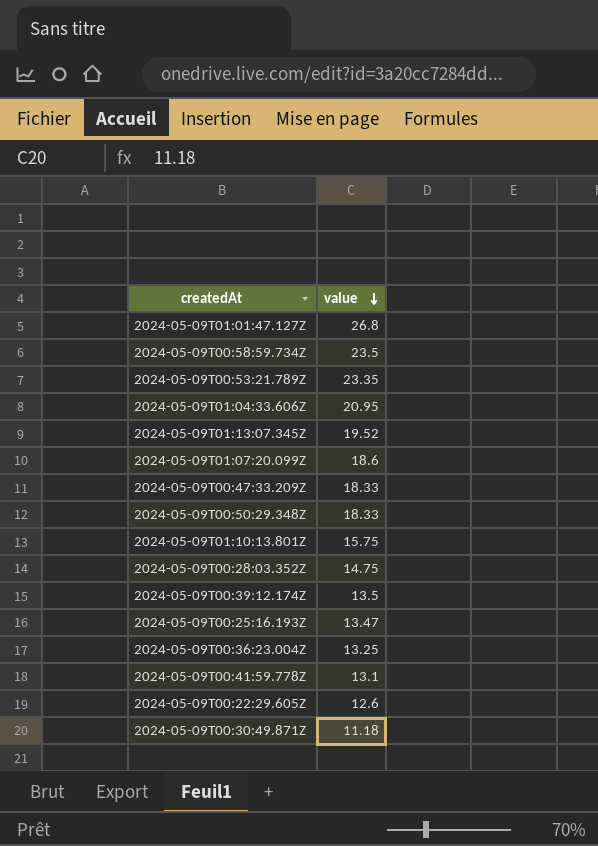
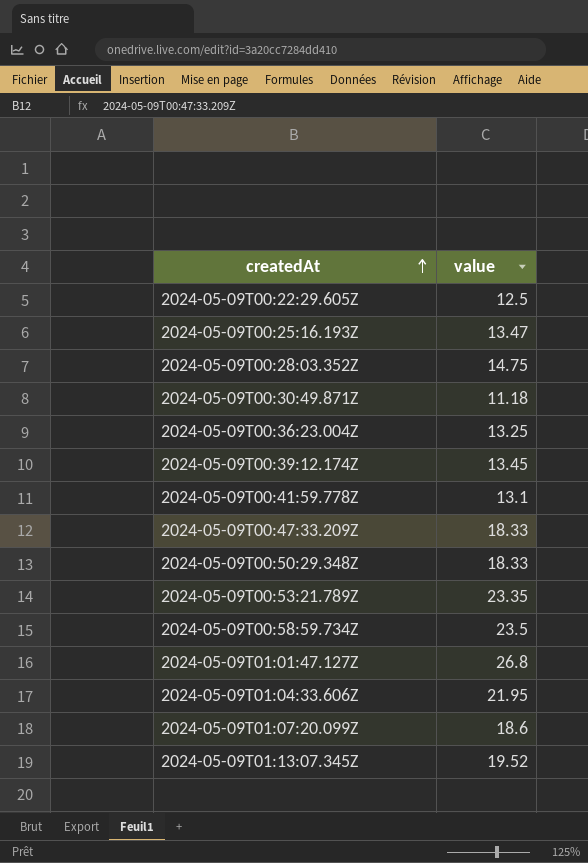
row order: value descending -> createdAt ascending
row 2024-05-09T01:10:13.801Z: 15.75 -> none
2024-05-09T00:22:29.605Z | value: 12.6 -> 12.5
2024-05-09T00:39:12.174Z | value: 13.5 -> 13.45
2024-05-09T01:04:33.606Z | value: 20.95 -> 21.95

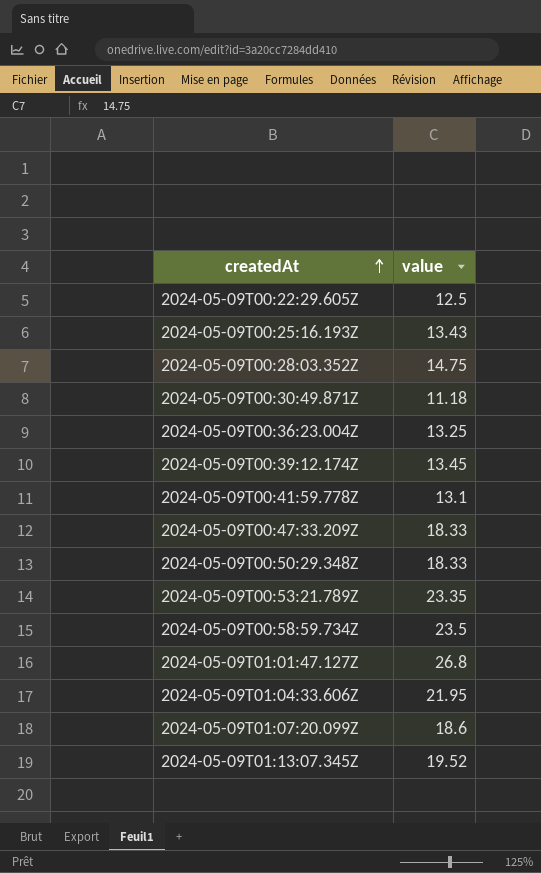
2024-05-09T00:25:16.193Z | value: 13.47 -> 13.43

